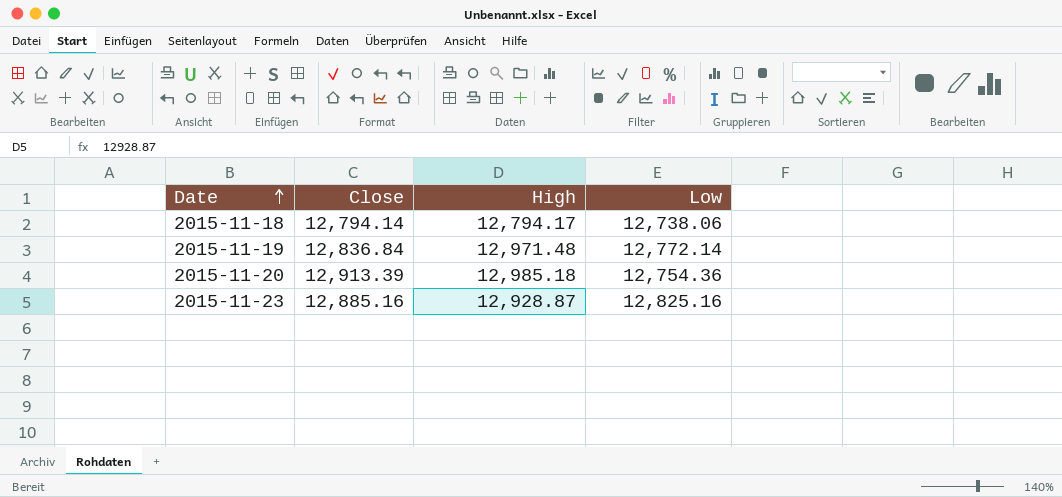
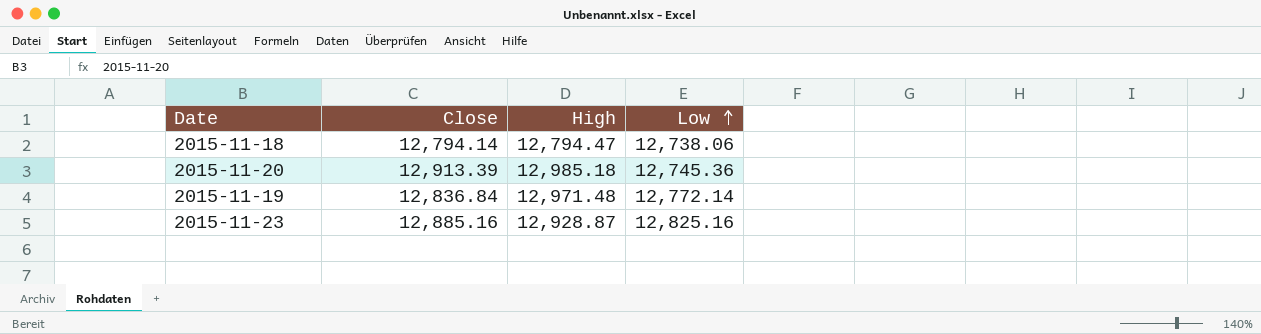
row order: Date ascending -> Low ascending
2015-11-18 | High: 12,794.17 -> 12,794.47
2015-11-20 | Low: 12,754.36 -> 12,745.36

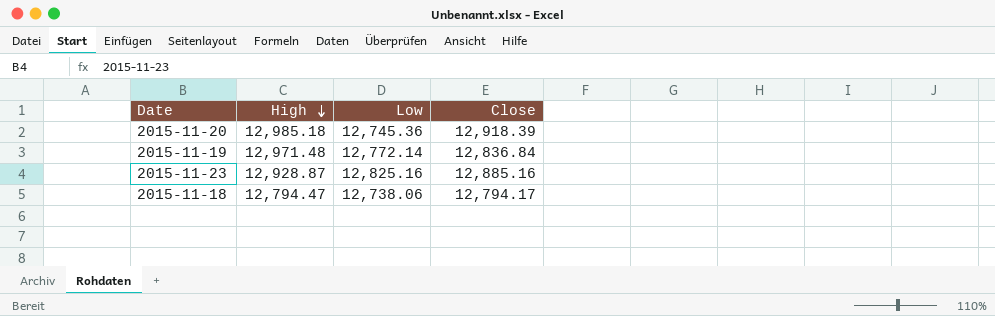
row order: Low ascending -> High descending
column Close | position: 2 -> 4
2015-11-20 | Close: 12,913.39 -> 12,918.39
2015-11-18 | Close: 12,794.14 -> 12,794.17

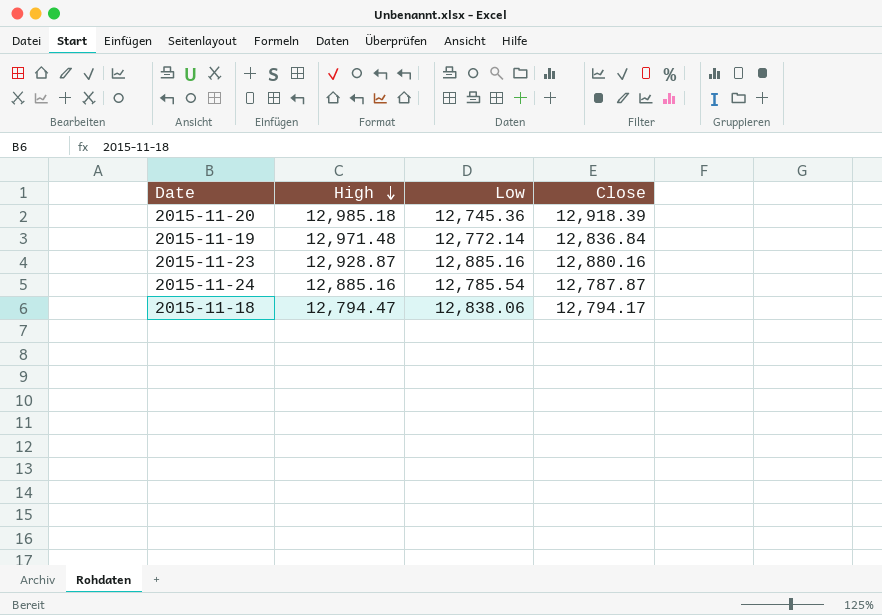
2015-11-23 | Low: 12,825.16 -> 12,885.16
2015-11-23 | Close: 12,885.16 -> 12,880.16
row 2015-11-24: none -> 12,885.16 | 12,785.54 | 12,787.87
2015-11-18 | Low: 12,738.06 -> 12,838.06

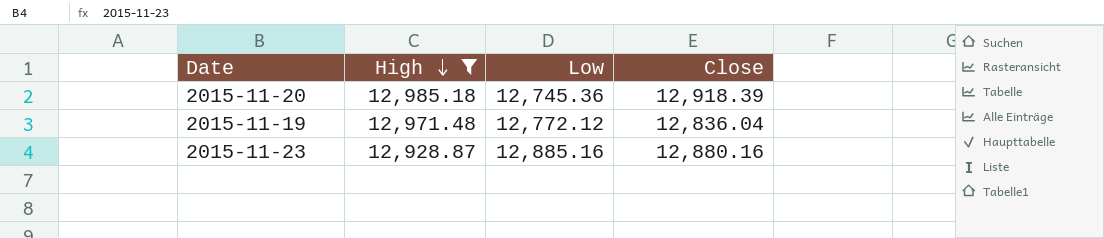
filter: none -> High >= 12,928.87
2015-11-19 | Low: 12,772.14 -> 12,772.12
2015-11-19 | Close: 12,836.84 -> 12,836.04

